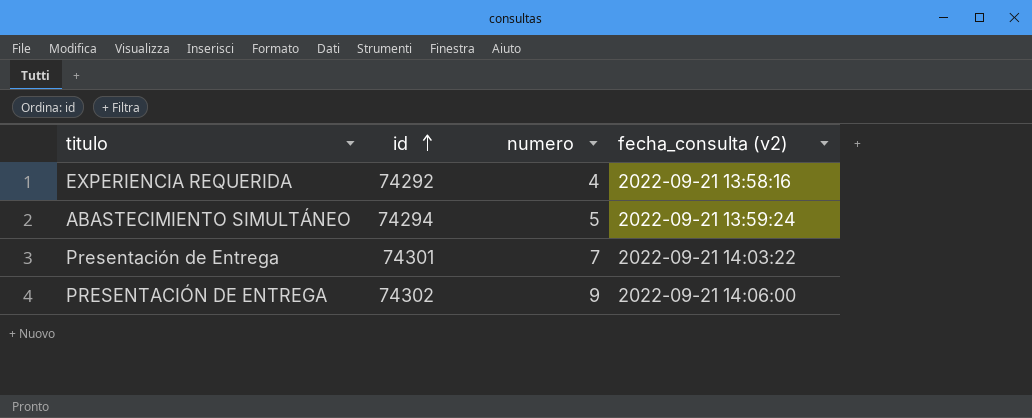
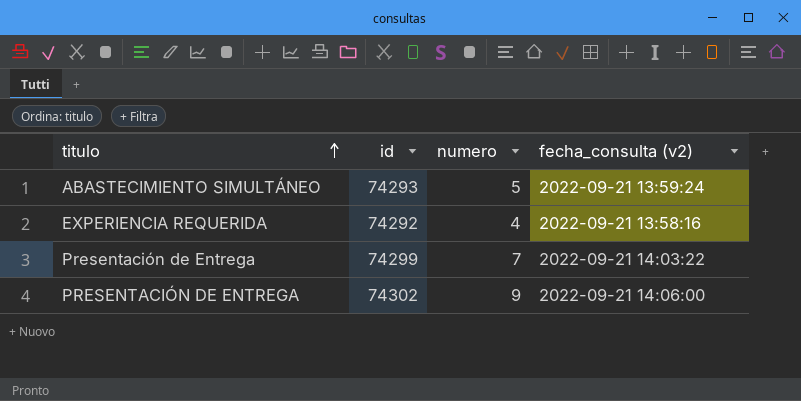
row order: id ascending -> titulo ascending
ABASTECIMIENTO SIMULTÁNEO | id: 74294 -> 74293
Presentación de Entrega | id: 74301 -> 74299

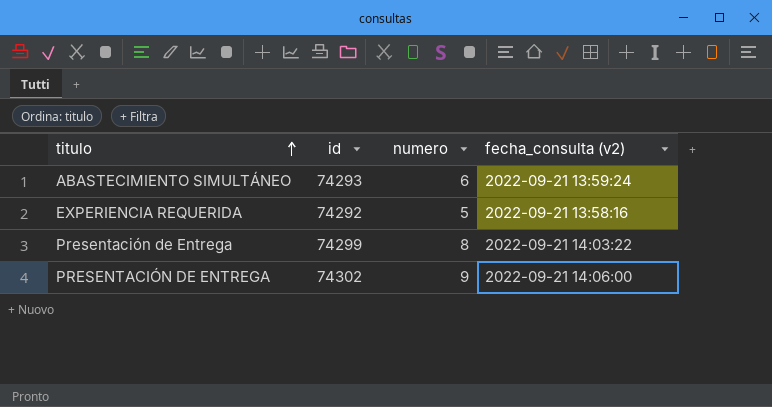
ABASTECIMIENTO SIMULTÁNEO | numero: 5 -> 6
EXPERIENCIA REQUERIDA | numero: 4 -> 5
Presentación de Entrega | numero: 7 -> 8

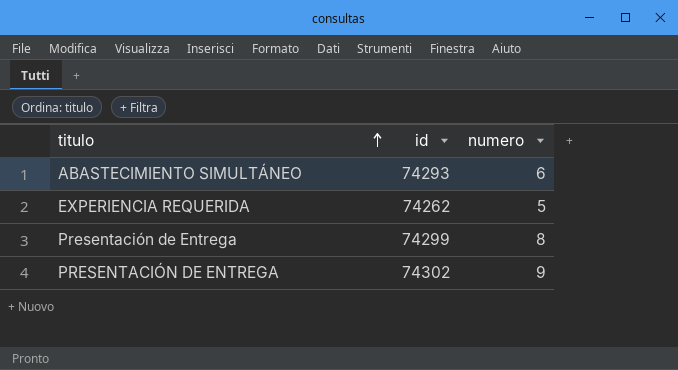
column fecha_consulta (v2) | position: 4 -> none
EXPERIENCIA REQUERIDA | id: 74292 -> 74262

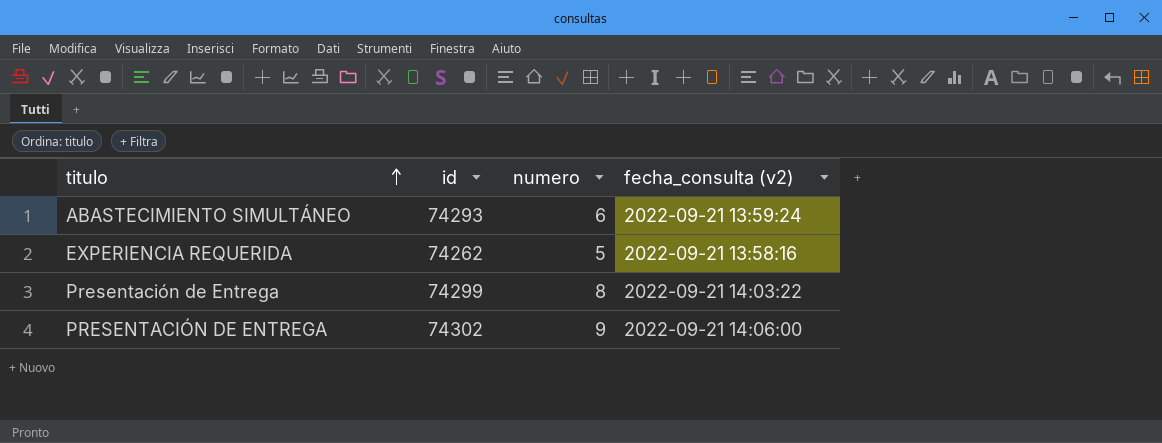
column fecha_consulta (v2) | position: none -> 4

